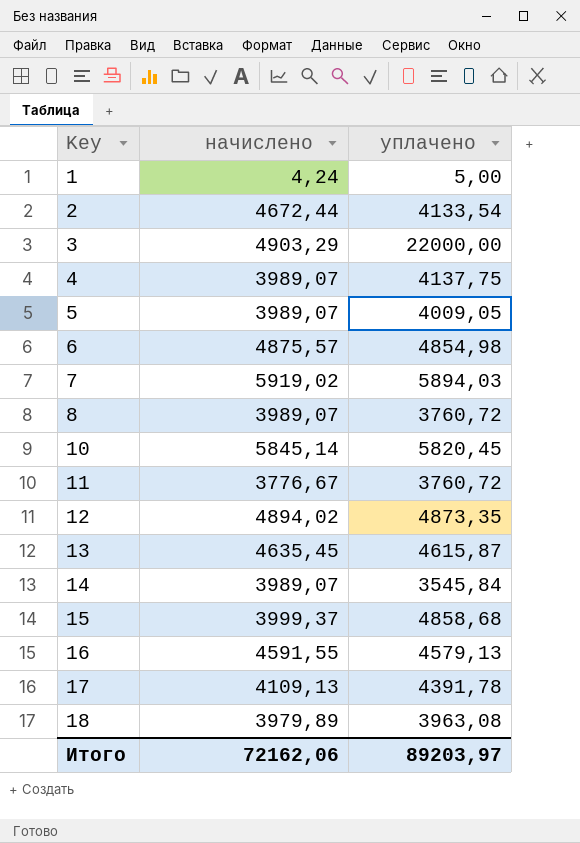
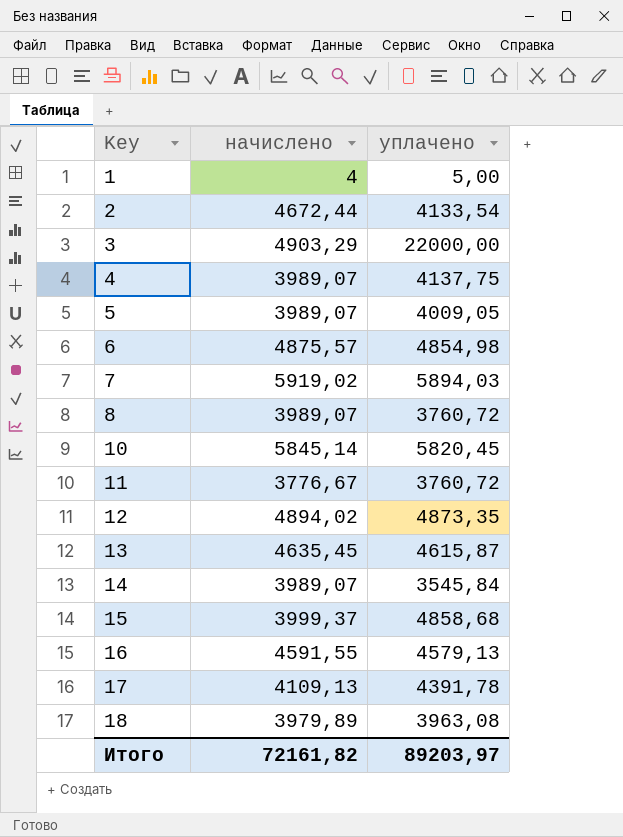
1 | начислено: 4,24 -> 4
Итого | начислено: 72162,06 -> 72161,82

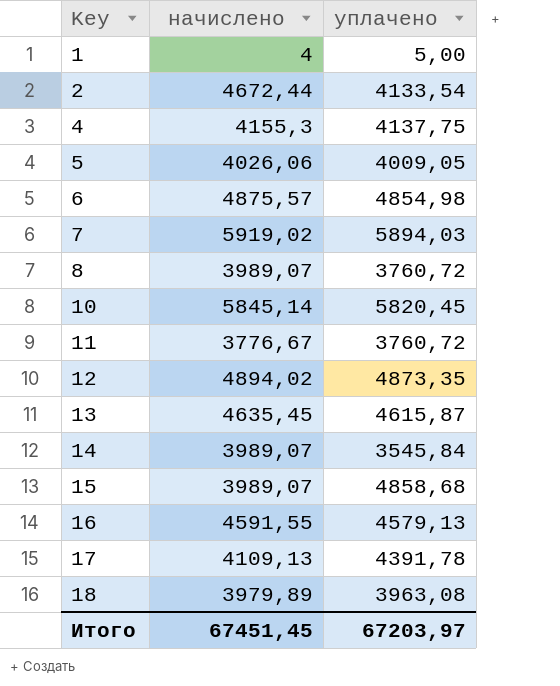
row 3: 4903,29 | 22000,00 -> none
4 | начислено: 3989,07 -> 4155,3
5 | начислено: 3989,07 -> 4026,06
15 | начислено: 3999,37 -> 3989,07
Итого | начислено: 72161,82 -> 67451,45
Итого | уплачено: 89203,97 -> 67203,97

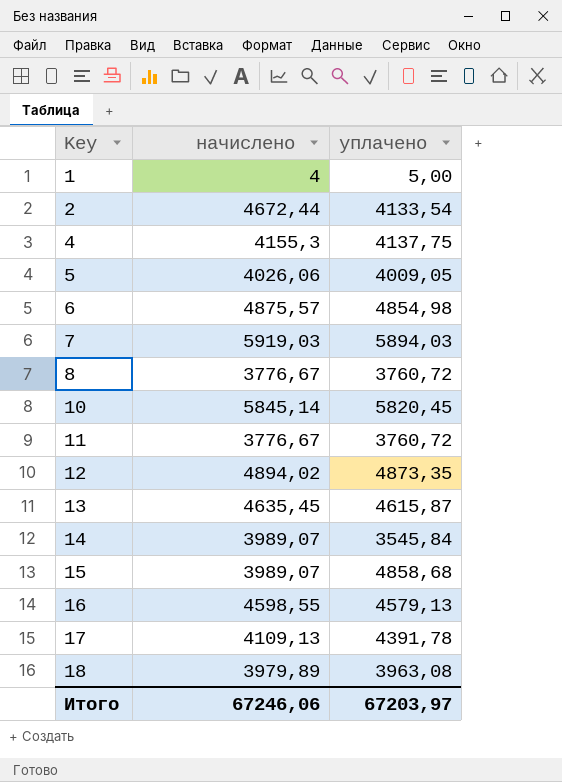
7 | начислено: 5919,02 -> 5919,03
8 | начислено: 3989,07 -> 3776,67
16 | начислено: 4591,55 -> 4598,55
Итого | начислено: 67451,45 -> 67246,06

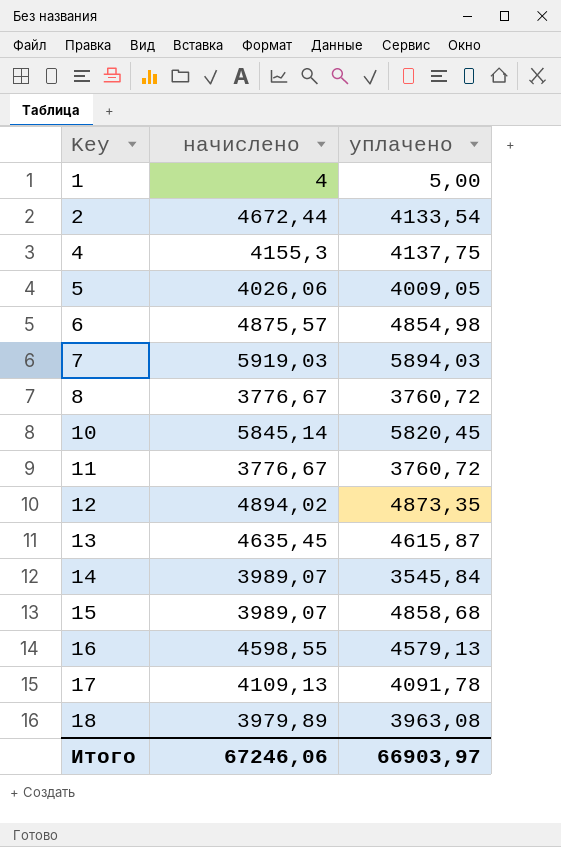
17 | уплачено: 4391,78 -> 4091,78
Итого | уплачено: 67203,97 -> 66903,97

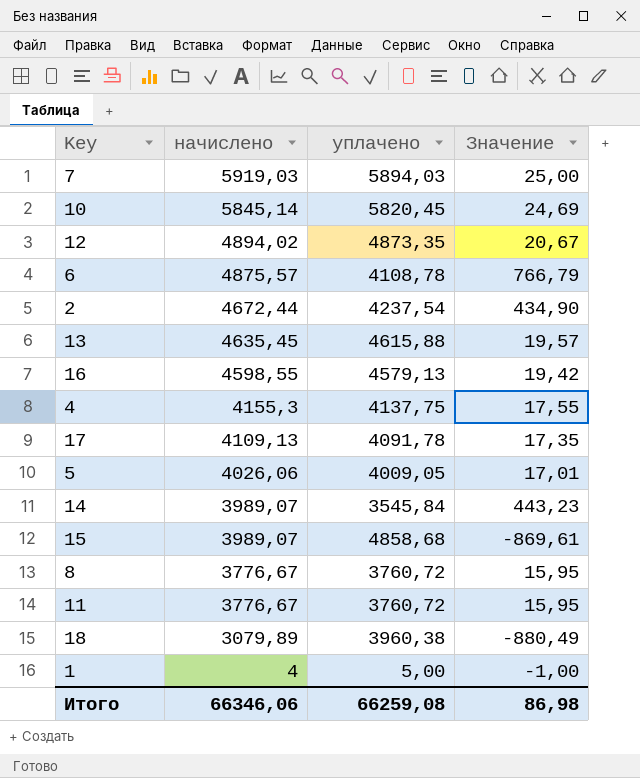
row order: Key ascending -> начислено descending
column Значение | formula: none -> [начислено] - [уплачено]
6 | уплачено: 4854,98 -> 4108,78
2 | уплачено: 4133,54 -> 4237,54
13 | уплачено: 4615,87 -> 4615,88
18 | начислено: 3979,89 -> 3079,89
18 | уплачено: 3963,08 -> 3960,38
Итого | начислено: 67246,06 -> 66346,06
Итого | уплачено: 66903,97 -> 66259,08

